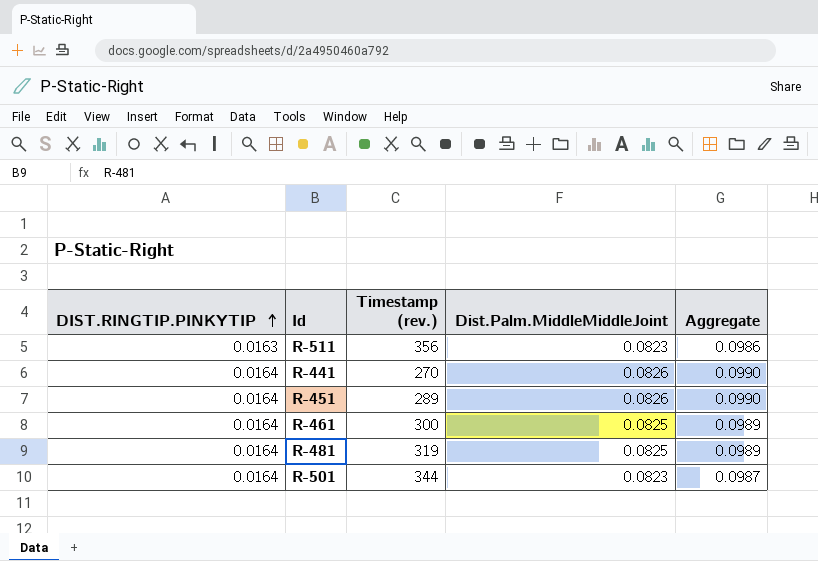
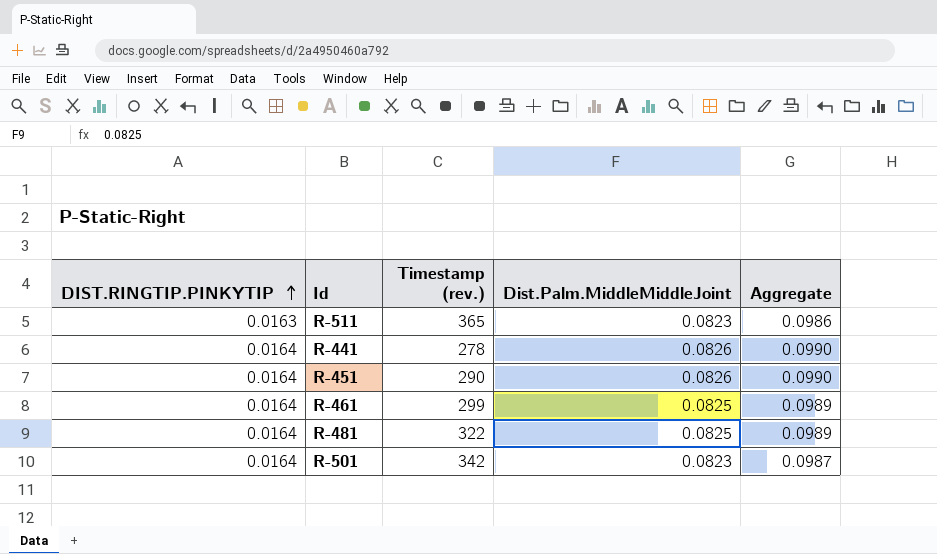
R-511 | Timestamp (rev.): 356 -> 365
R-441 | Timestamp (rev.): 270 -> 278
R-451 | Timestamp (rev.): 289 -> 290
R-461 | Timestamp (rev.): 300 -> 299
R-481 | Timestamp (rev.): 319 -> 322
R-501 | Timestamp (rev.): 344 -> 342

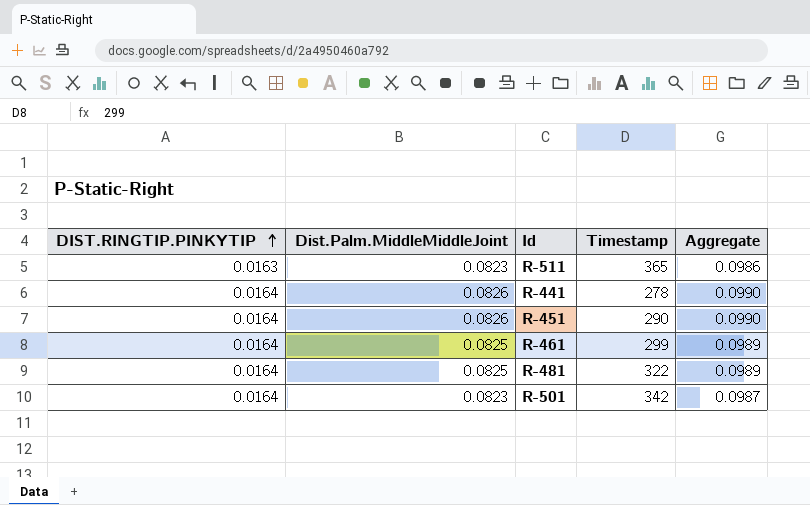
column Dist.Palm.MiddleMiddleJoint | position: 4 -> 2
column name: Timestamp (rev.) -> Timestamp

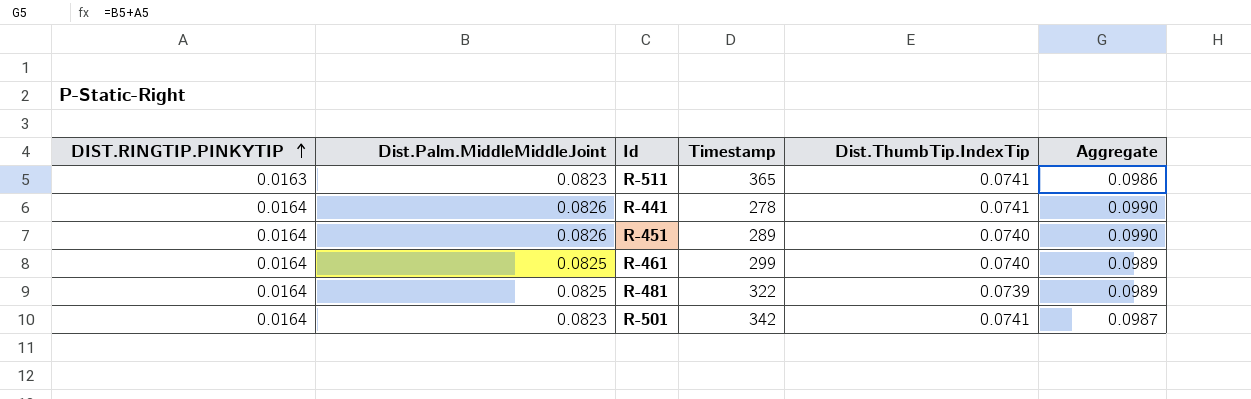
column Dist.ThumbTip.IndexTip | position: none -> 5
R-451 | Timestamp: 290 -> 289

